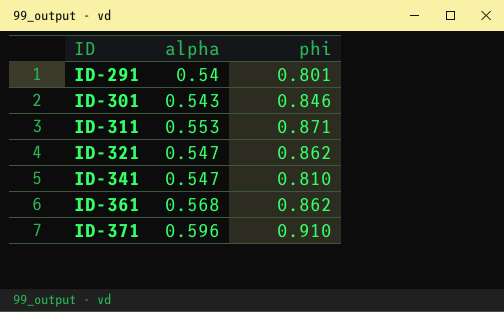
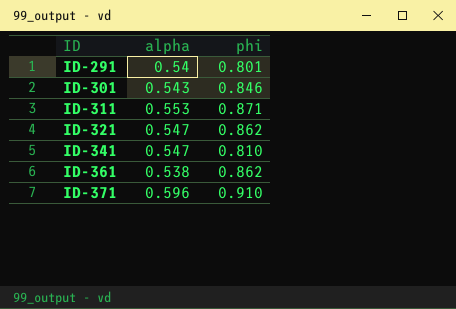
ID-361 | alpha: 0.568 -> 0.538

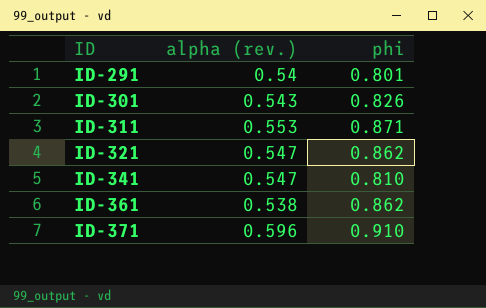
column name: alpha -> alpha (rev.)
ID-301 | phi: 0.846 -> 0.826

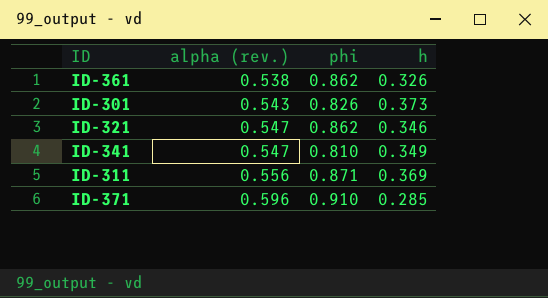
row order: ID ascending -> alpha (rev.) ascending
column h | position: none -> 4
row ID-291: 0.54 | 0.801 -> none
ID-311 | alpha (rev.): 0.553 -> 0.556

